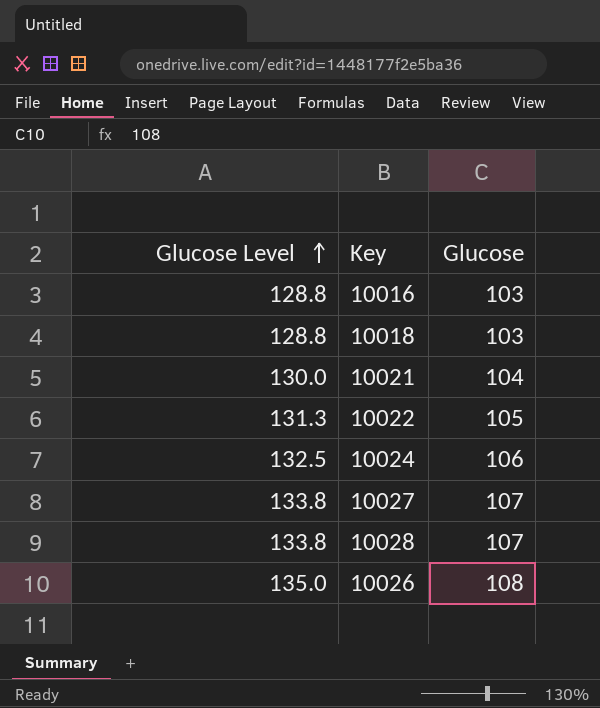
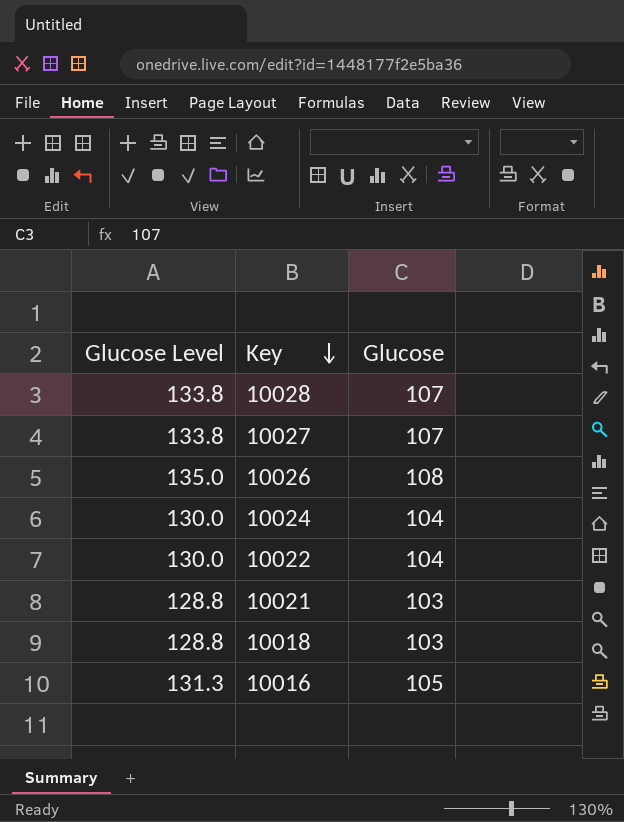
row order: Glucose Level ascending -> Key descending
10024 | Glucose Level: 132.5 -> 130.0
10024 | Glucose: 106 -> 104
10022 | Glucose Level: 131.3 -> 130.0
10022 | Glucose: 105 -> 104
10021 | Glucose Level: 130.0 -> 128.8
10021 | Glucose: 104 -> 103
10016 | Glucose Level: 128.8 -> 131.3
10016 | Glucose: 103 -> 105

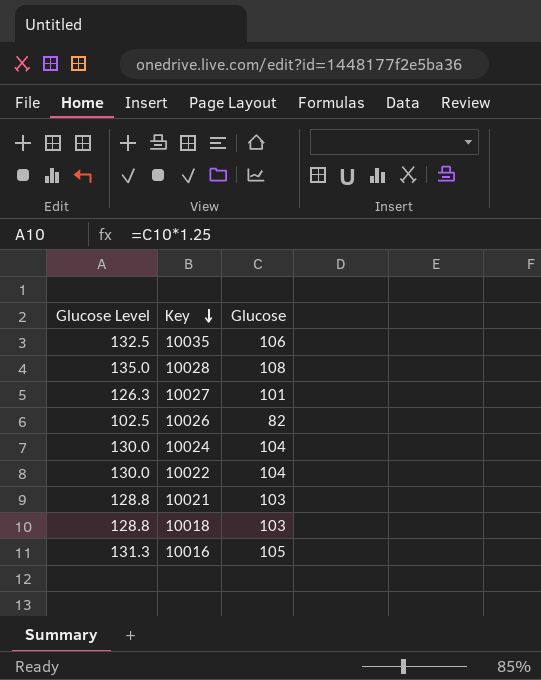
row 10035: none -> 132.5 | 106
10028 | Glucose Level: 133.8 -> 135.0
10028 | Glucose: 107 -> 108
10027 | Glucose Level: 133.8 -> 126.3
10027 | Glucose: 107 -> 101
10026 | Glucose Level: 135.0 -> 102.5
10026 | Glucose: 108 -> 82

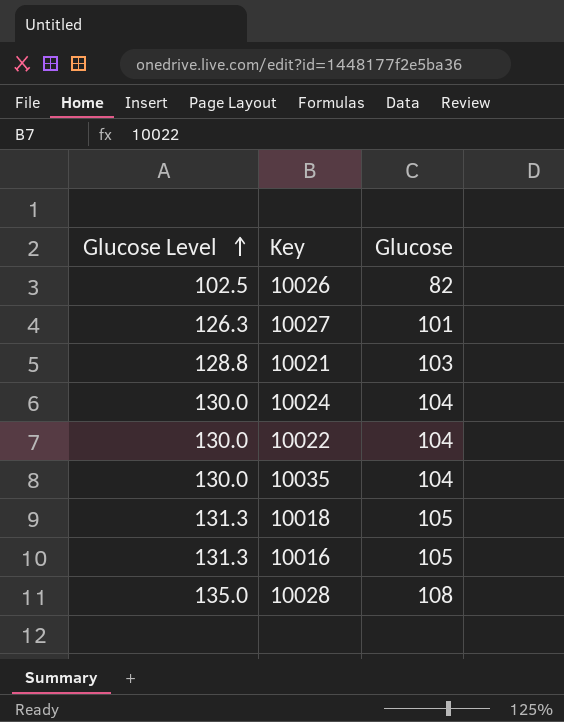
row order: Key descending -> Glucose Level ascending
10035 | Glucose Level: 132.5 -> 130.0
10035 | Glucose: 106 -> 104
10018 | Glucose Level: 128.8 -> 131.3
10018 | Glucose: 103 -> 105

